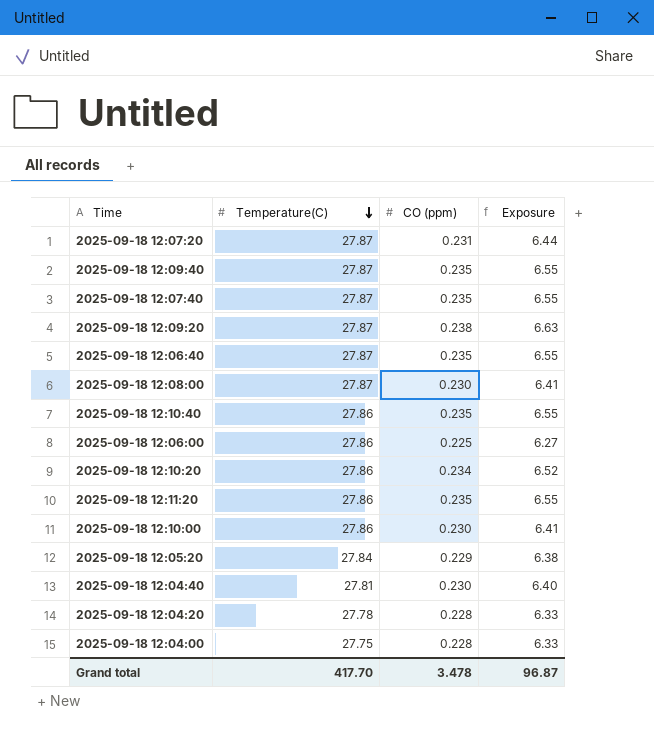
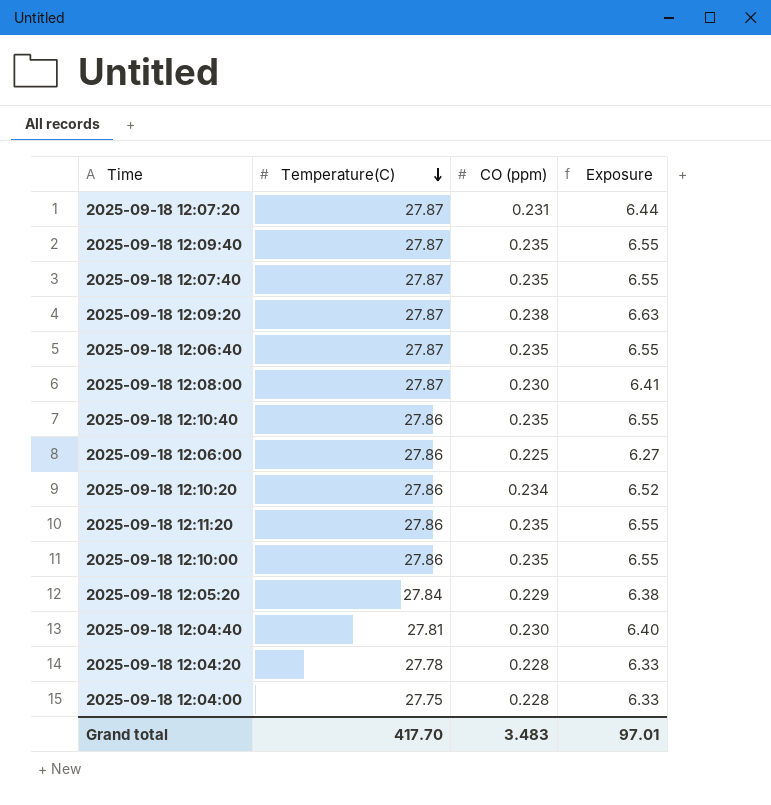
2025-09-18 12:10:00 | CO (ppm): 0.230 -> 0.235
2025-09-18 12:10:00 | Exposure: 6.41 -> 6.55
Grand total | CO (ppm): 3.478 -> 3.483
Grand total | Exposure: 96.87 -> 97.01

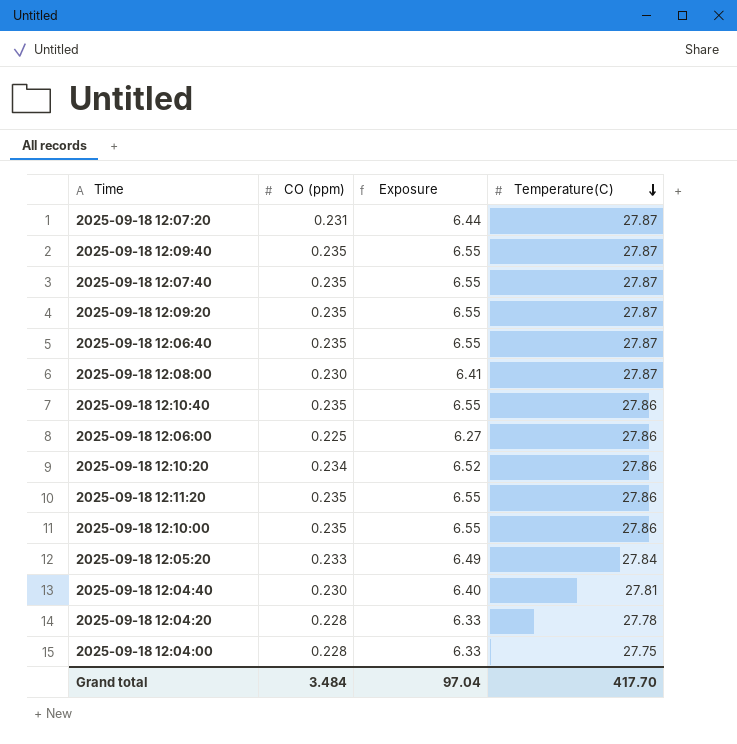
column Temperature(C) | position: 2 -> 4
2025-09-18 12:09:20 | CO (ppm): 0.238 -> 0.235
2025-09-18 12:09:20 | Exposure: 6.63 -> 6.55
2025-09-18 12:05:20 | CO (ppm): 0.229 -> 0.233
2025-09-18 12:05:20 | Exposure: 6.38 -> 6.49
Grand total | CO (ppm): 3.483 -> 3.484
Grand total | Exposure: 97.01 -> 97.04

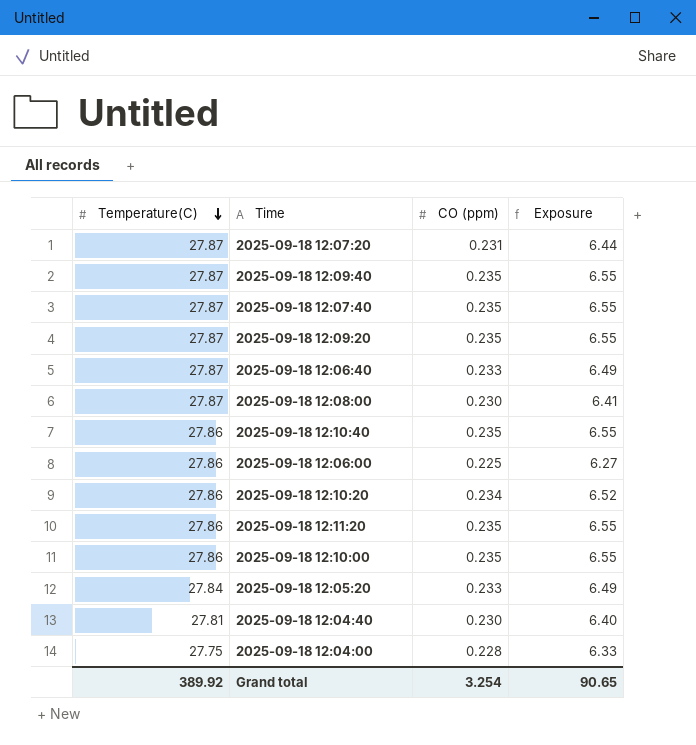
column Temperature(C) | position: 4 -> 1
row 2025-09-18 12:04:20: 0.228 | 6.33 | 27.78 -> none
2025-09-18 12:06:40 | CO (ppm): 0.235 -> 0.233
2025-09-18 12:06:40 | Exposure: 6.55 -> 6.49
Grand total | Temperature(C): 417.70 -> 389.92
Grand total | CO (ppm): 3.484 -> 3.254
Grand total | Exposure: 97.04 -> 90.65

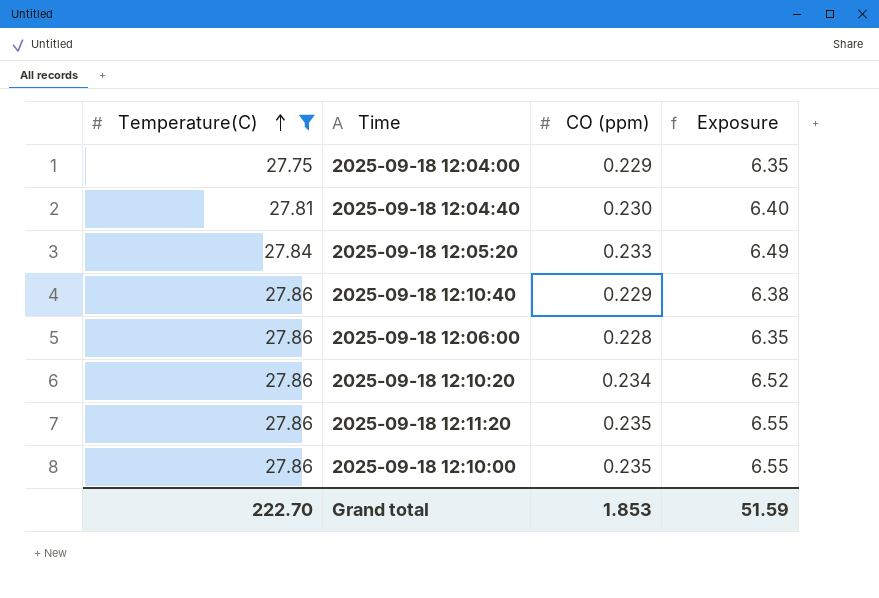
filter: none -> Temperature(C) != 27.87
row order: Temperature(C) descending -> Temperature(C) ascending
2025-09-18 12:04:00 | CO (ppm): 0.228 -> 0.229
2025-09-18 12:04:00 | Exposure: 6.33 -> 6.35
2025-09-18 12:10:40 | CO (ppm): 0.235 -> 0.229
2025-09-18 12:10:40 | Exposure: 6.55 -> 6.38
2025-09-18 12:06:00 | CO (ppm): 0.225 -> 0.228
2025-09-18 12:06:00 | Exposure: 6.27 -> 6.35
Grand total | Temperature(C): 389.92 -> 222.70
Grand total | CO (ppm): 3.254 -> 1.853
Grand total | Exposure: 90.65 -> 51.59

